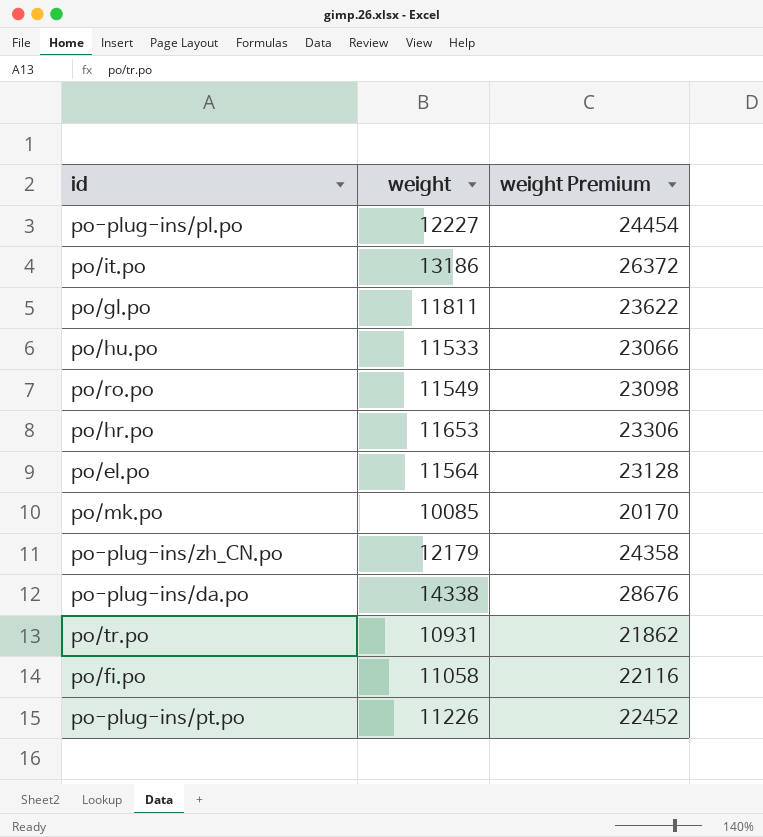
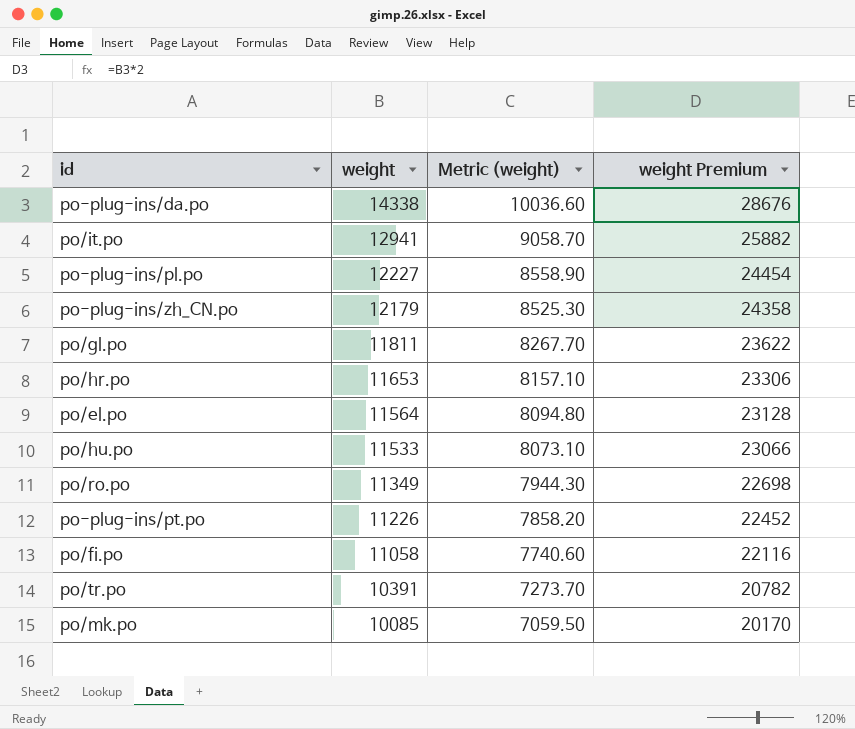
row order: none -> weight descending
column Metric (weight) | formula: none -> [weight] * 0.7
po/it.po | weight: 13186 -> 12941
po/it.po | weight Premium: 26372 -> 25882
po/ro.po | weight: 11549 -> 11349
po/ro.po | weight Premium: 23098 -> 22698
po/tr.po | weight: 10931 -> 10391
po/tr.po | weight Premium: 21862 -> 20782

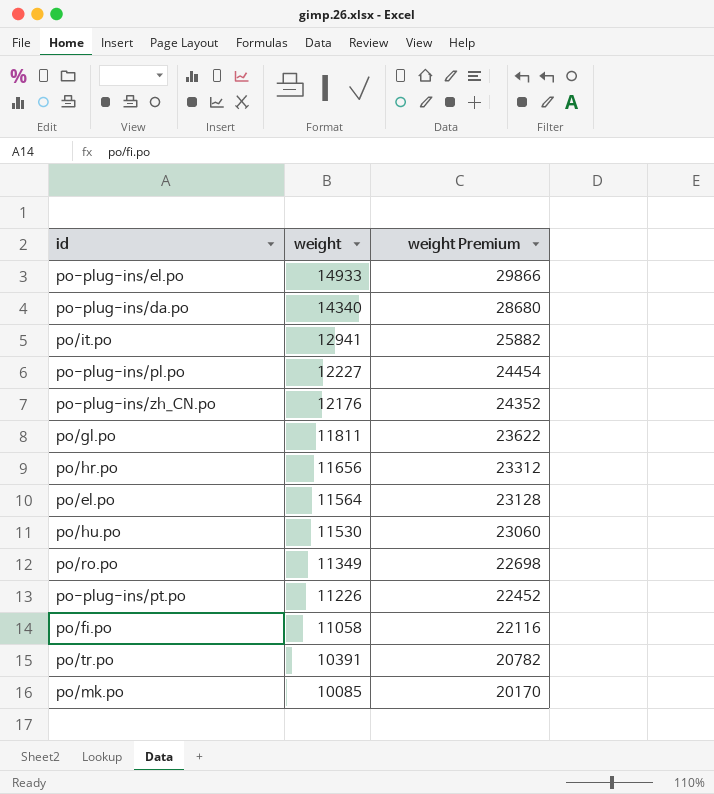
column Metric (weight) | formula: [weight] * 0.7 -> none
row po-plug-ins/el.po: none -> 14933 | 29866
po-plug-ins/da.po | weight: 14338 -> 14340
po-plug-ins/da.po | weight Premium: 28676 -> 28680
po-plug-ins/zh_CN.po | weight: 12179 -> 12176
po-plug-ins/zh_CN.po | weight Premium: 24358 -> 24352
po/hr.po | weight: 11653 -> 11656
po/hr.po | weight Premium: 23306 -> 23312
po/hu.po | weight: 11533 -> 11530
po/hu.po | weight Premium: 23066 -> 23060

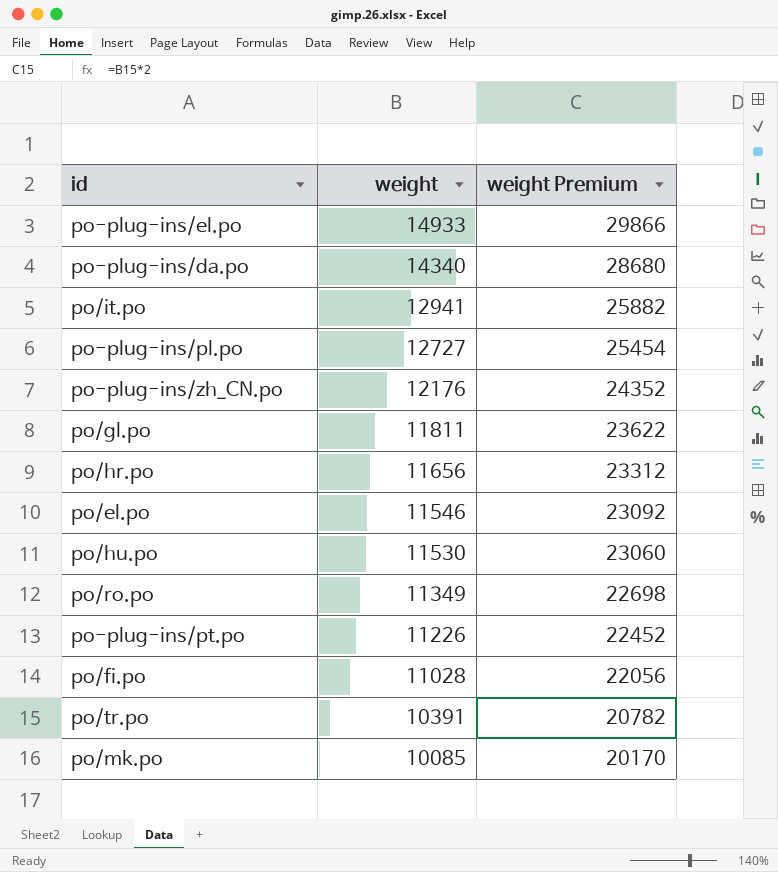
po-plug-ins/pl.po | weight: 12227 -> 12727
po-plug-ins/pl.po | weight Premium: 24454 -> 25454
po/el.po | weight: 11564 -> 11546
po/el.po | weight Premium: 23128 -> 23092
po/fi.po | weight: 11058 -> 11028
po/fi.po | weight Premium: 22116 -> 22056

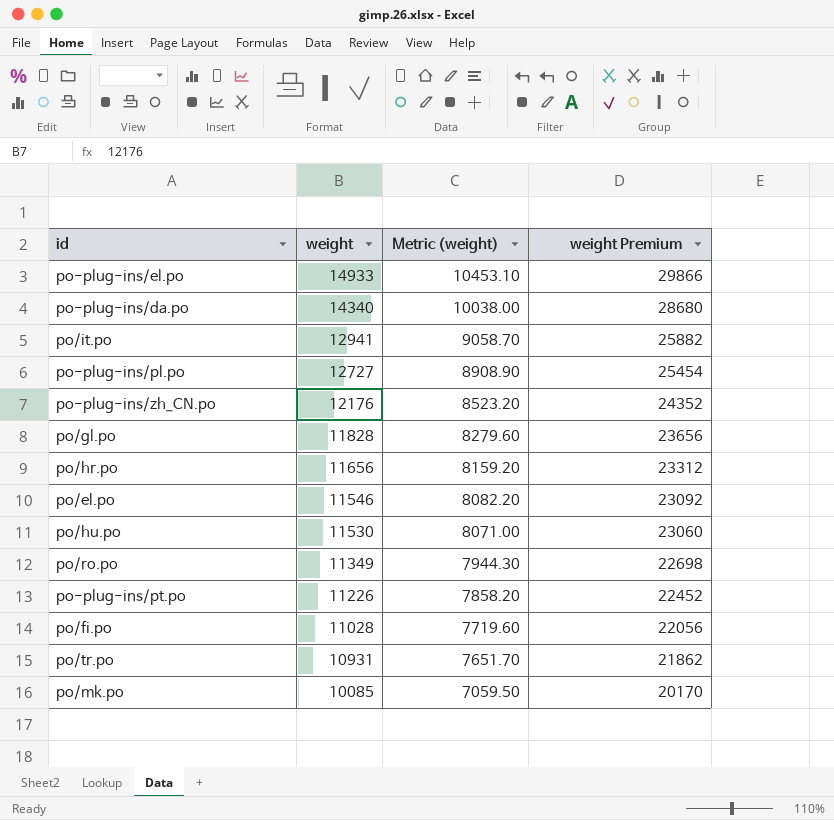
column Metric (weight) | formula: none -> [weight] * 0.7
po/gl.po | weight: 11811 -> 11828
po/gl.po | weight Premium: 23622 -> 23656
po/tr.po | weight: 10391 -> 10931
po/tr.po | weight Premium: 20782 -> 21862

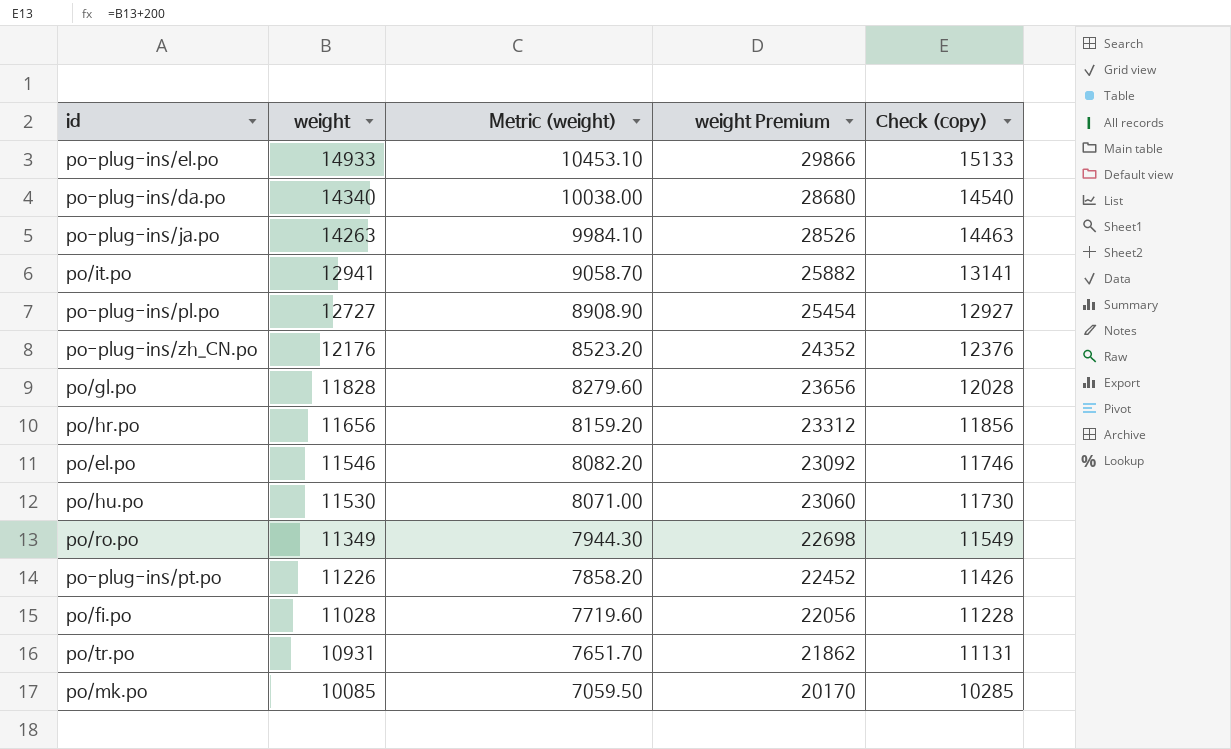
column Check (copy) | formula: none -> [weight] + 200
row po-plug-ins/ja.po: none -> 14263 | 9984.10 | 28526 | 14463

